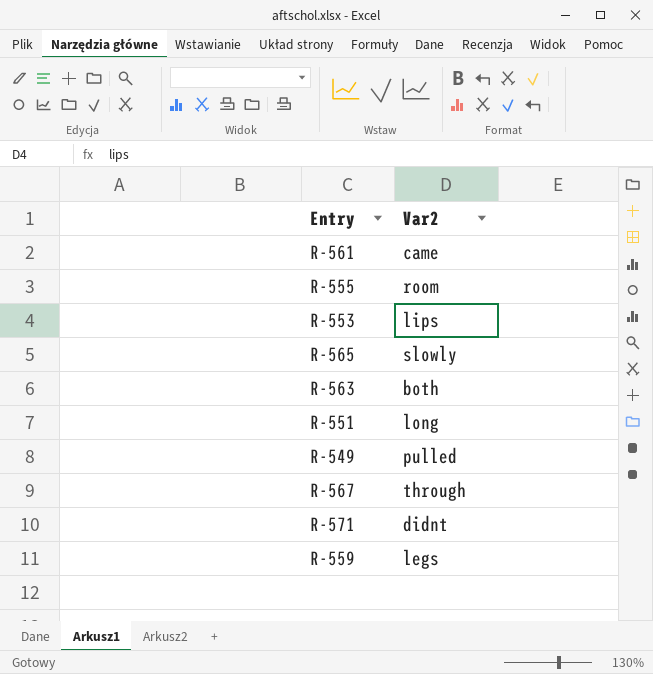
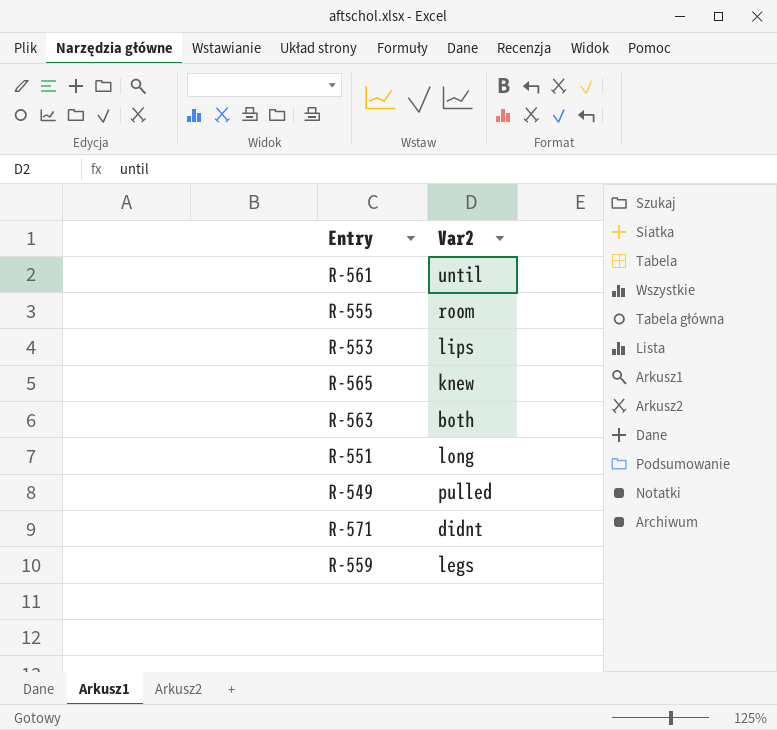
row R-567: through -> none
R-561 | Var2: came -> until
R-565 | Var2: slowly -> knew

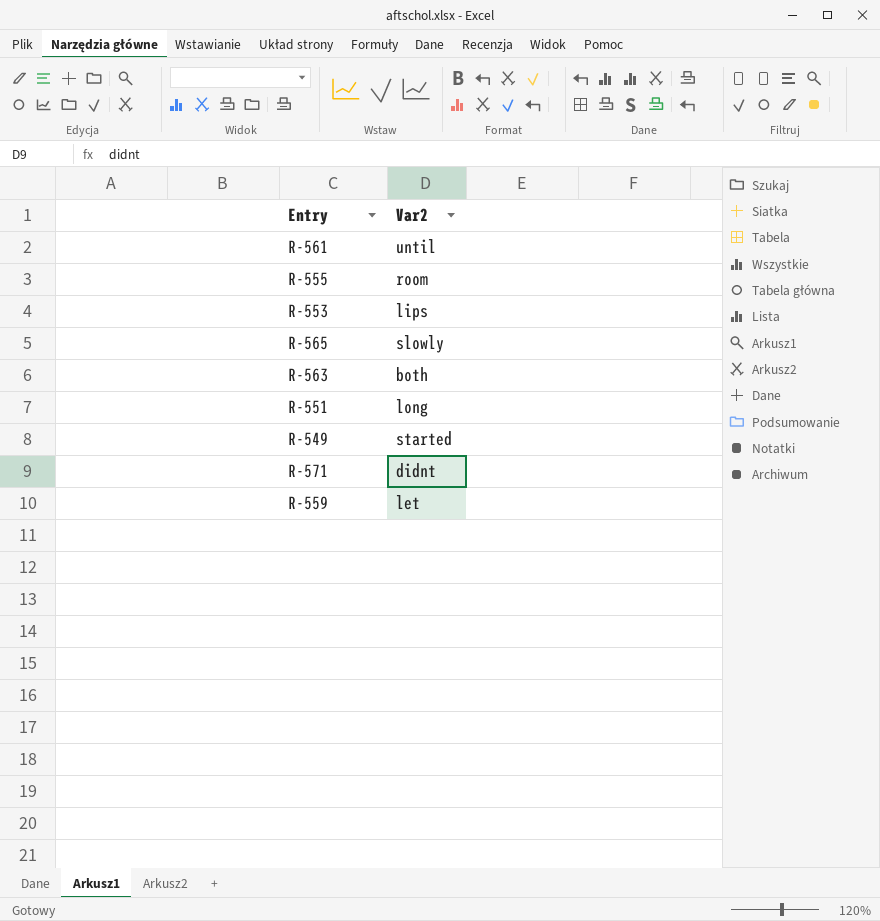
R-565 | Var2: knew -> slowly
R-549 | Var2: pulled -> started
R-559 | Var2: legs -> let

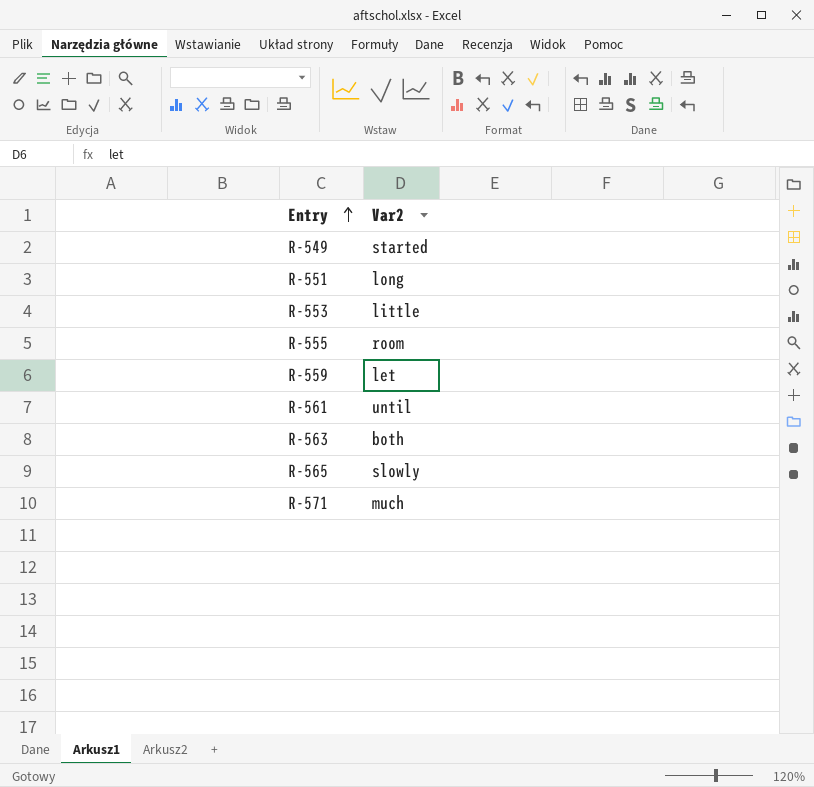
row order: none -> Entry ascending
R-553 | Var2: lips -> little
R-571 | Var2: didnt -> much

